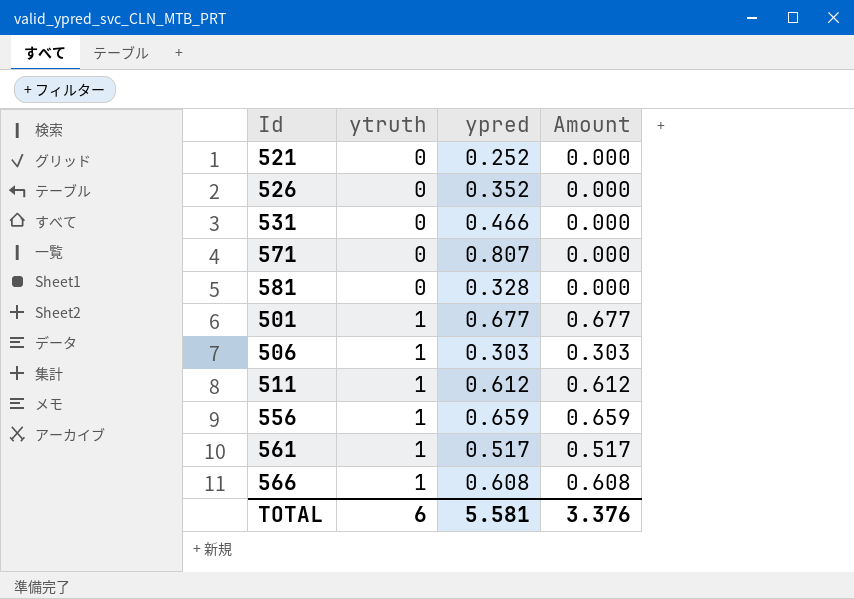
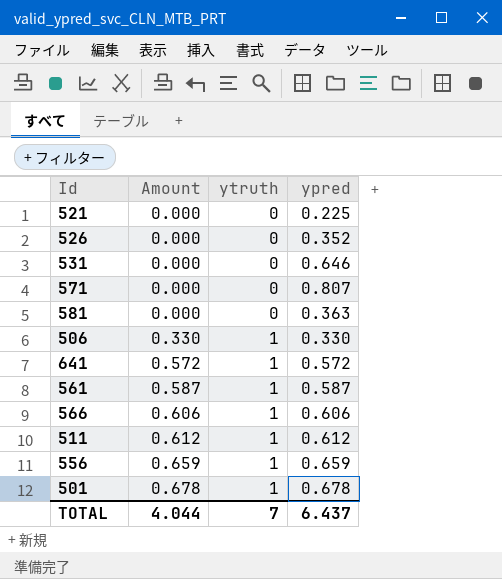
row order: ytruth ascending -> Amount ascending
column Amount | position: 4 -> 2
521 | ypred: 0.252 -> 0.225
531 | ypred: 0.466 -> 0.646
581 | ypred: 0.328 -> 0.363
506 | Amount: 0.303 -> 0.330
506 | ypred: 0.303 -> 0.330
row 641: none -> 0.572 | 1 | 0.572
561 | Amount: 0.517 -> 0.587
561 | ypred: 0.517 -> 0.587
566 | Amount: 0.608 -> 0.606
566 | ypred: 0.608 -> 0.606
501 | Amount: 0.677 -> 0.678
501 | ypred: 0.677 -> 0.678
TOTAL | Amount: 3.376 -> 4.044
TOTAL | ytruth: 6 -> 7
TOTAL | ypred: 5.581 -> 6.437

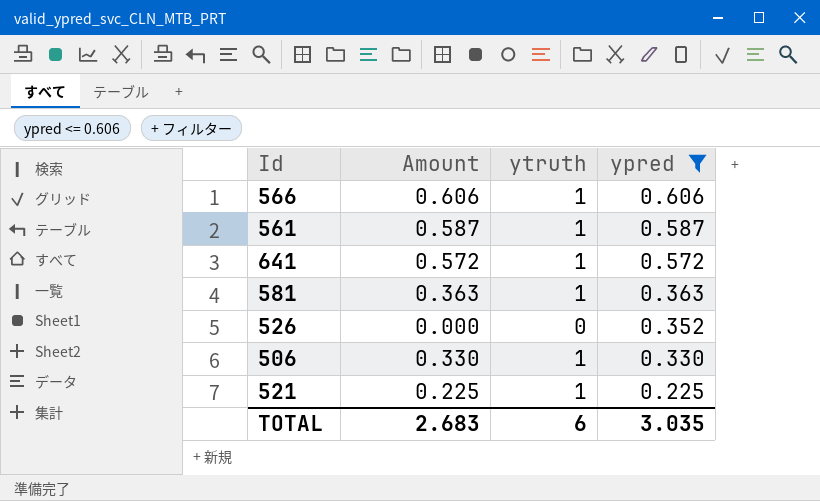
filter: none -> ypred <= 0.606
row order: Amount ascending -> ypred descending
581 | Amount: 0.000 -> 0.363
581 | ytruth: 0 -> 1
521 | Amount: 0.000 -> 0.225
521 | ytruth: 0 -> 1
TOTAL | Amount: 4.044 -> 2.683
TOTAL | ytruth: 7 -> 6
TOTAL | ypred: 6.437 -> 3.035

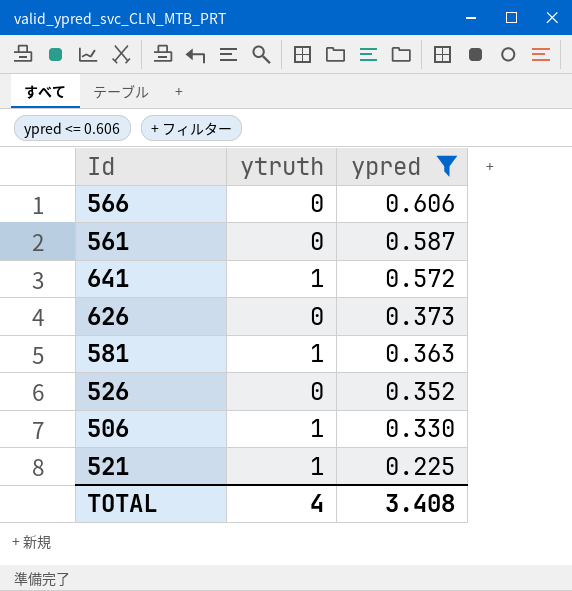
column Amount | formula: [ytruth] * [ypred] -> none
566 | ytruth: 1 -> 0
561 | ytruth: 1 -> 0
row 626: none -> 0 | 0.373
TOTAL | ytruth: 6 -> 4
TOTAL | ypred: 3.035 -> 3.408

